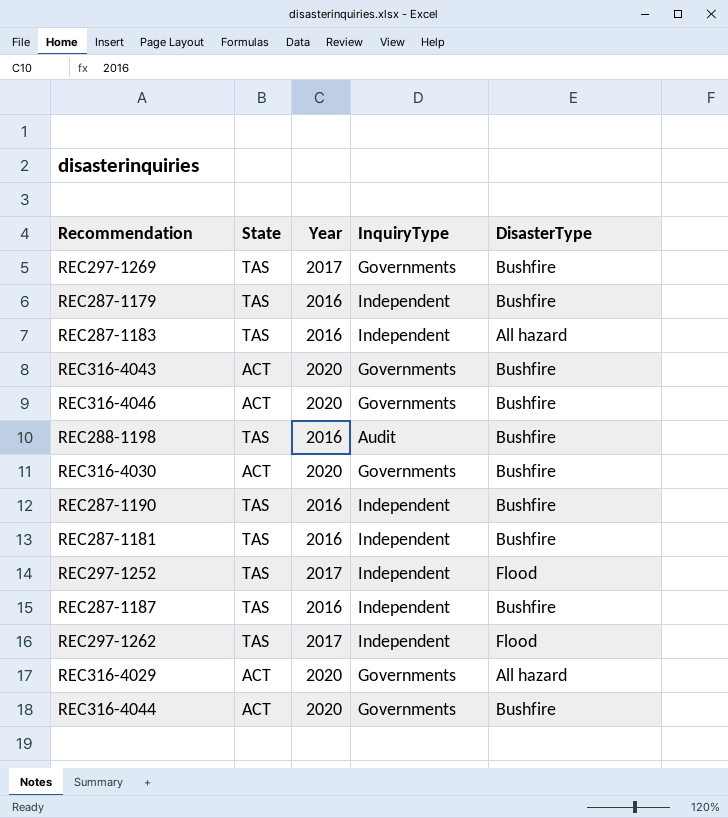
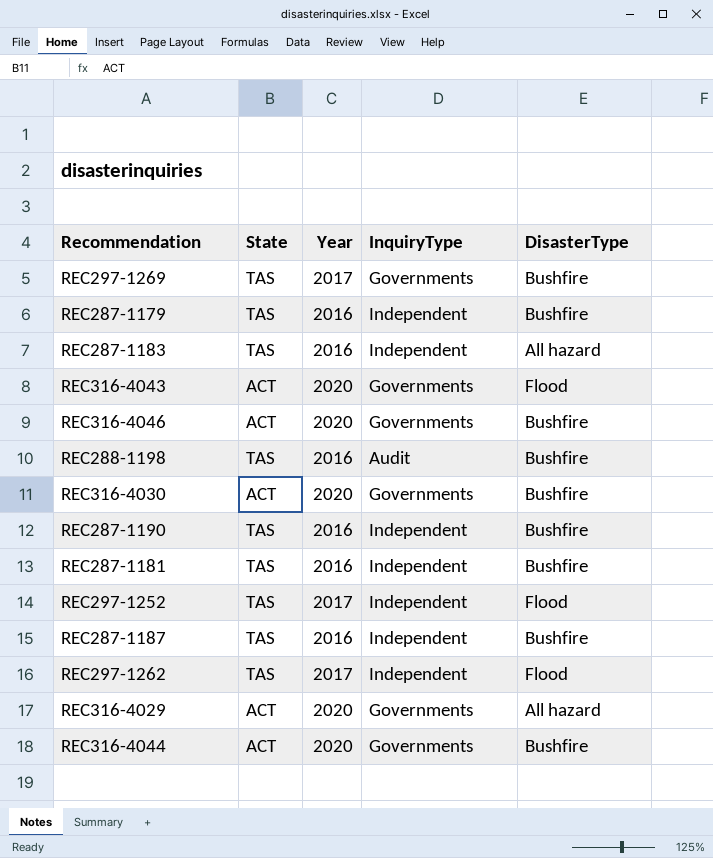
REC316-4043 | DisasterType: Bushfire -> Flood

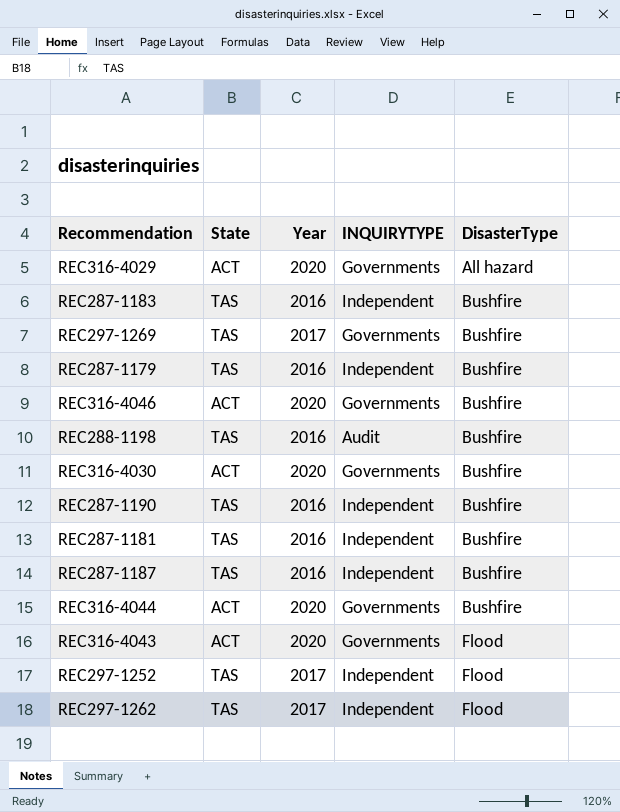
row order: none -> DisasterType ascending
column name: InquiryType -> INQUIRYTYPE
REC287-1183 | DisasterType: All hazard -> Bushfire

